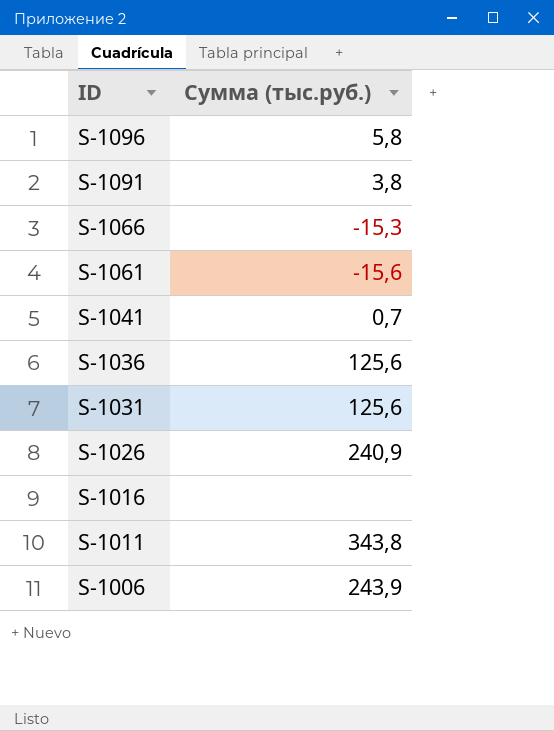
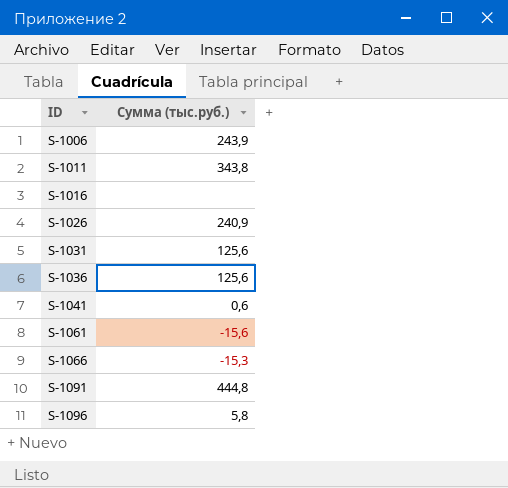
row order: ID descending -> ID ascending
S-1041 | Сумма (тыс.руб.): 0,7 -> 0,6
S-1091 | Сумма (тыс.руб.): 3,8 -> 444,8

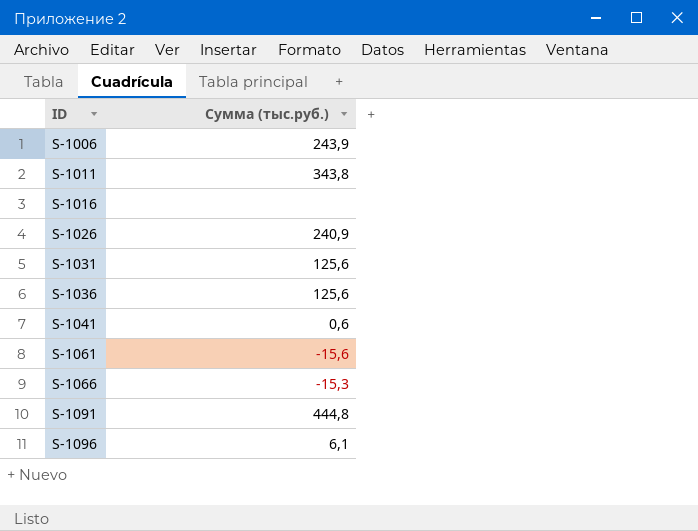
S-1096 | Сумма (тыс.руб.): 5,8 -> 6,1

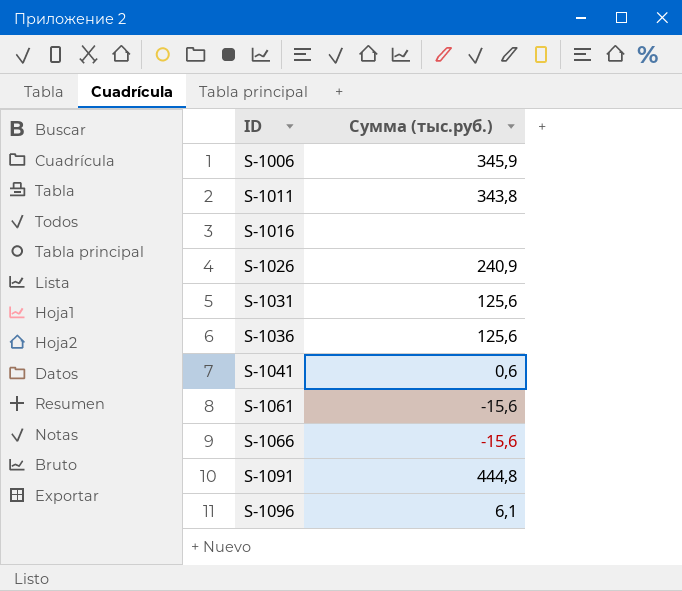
S-1006 | Сумма (тыс.руб.): 243,9 -> 345,9
S-1066 | Сумма (тыс.руб.): -15,3 -> -15,6

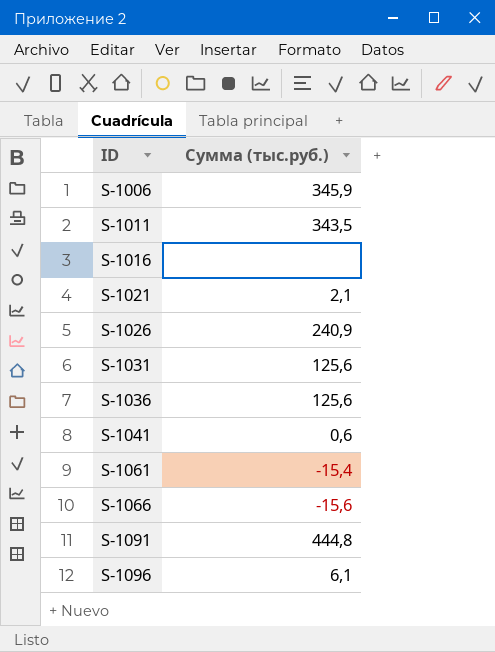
S-1011 | Сумма (тыс.руб.): 343,8 -> 343,5
row S-1021: none -> 2,1
S-1061 | Сумма (тыс.руб.): -15,6 -> -15,4

